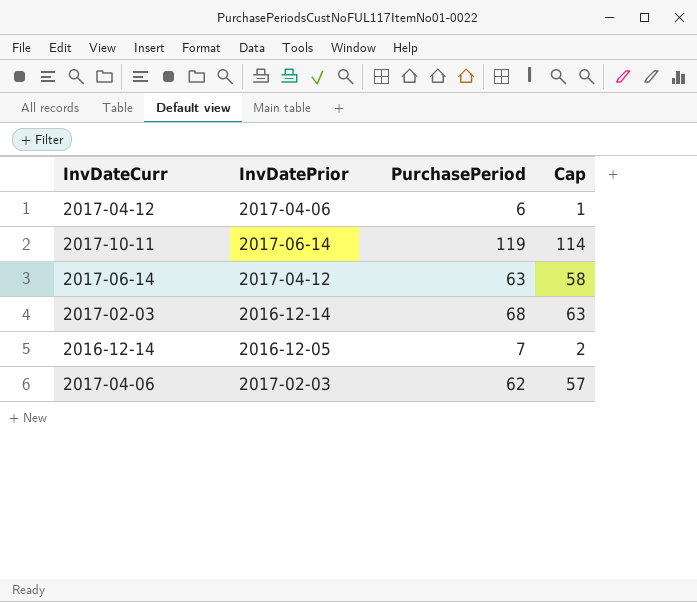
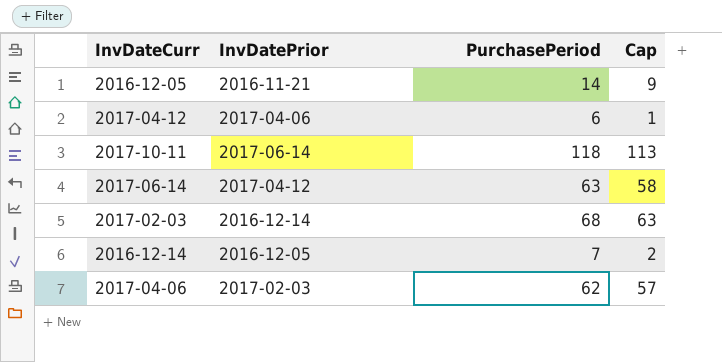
row 2016-12-05: none -> 2016-11-21 | 14 | 9
2017-10-11 | PurchasePeriod: 119 -> 118
2017-10-11 | Cap: 114 -> 113

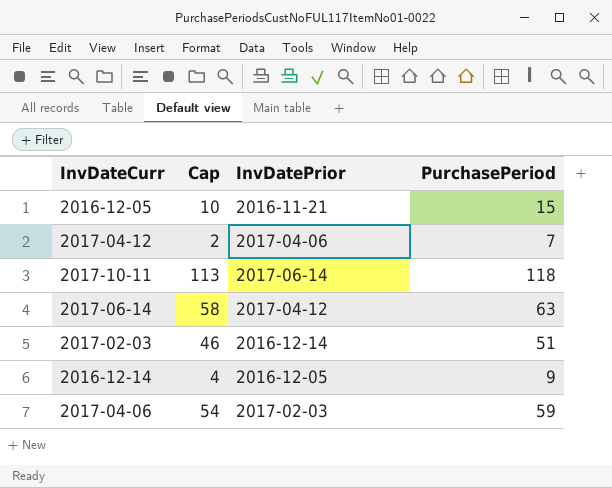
column Cap | position: 4 -> 2
2016-12-05 | Cap: 9 -> 10
2016-12-05 | PurchasePeriod: 14 -> 15
2017-04-12 | Cap: 1 -> 2
2017-04-12 | PurchasePeriod: 6 -> 7
2017-02-03 | Cap: 63 -> 46
2017-02-03 | PurchasePeriod: 68 -> 51
2016-12-14 | Cap: 2 -> 4
2016-12-14 | PurchasePeriod: 7 -> 9
2017-04-06 | Cap: 57 -> 54
2017-04-06 | PurchasePeriod: 62 -> 59

